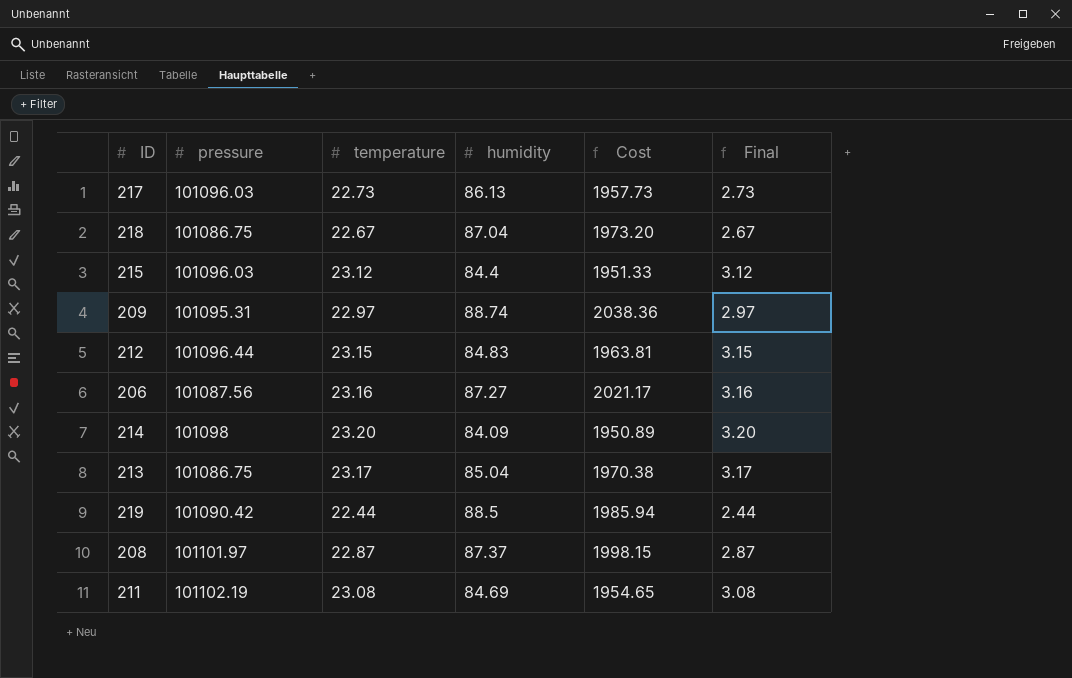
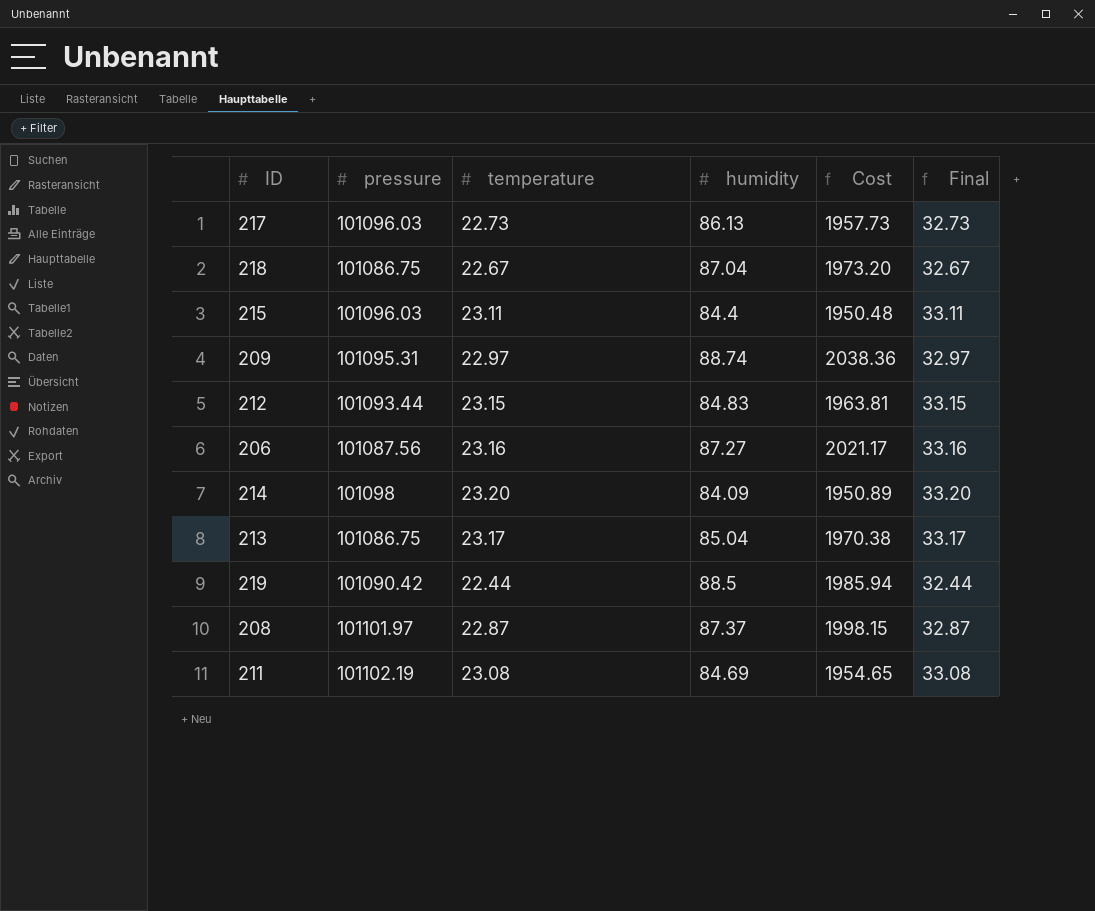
column Final | formula: [temperature] - 20 -> [temperature] + 10
215 | temperature: 23.12 -> 23.11
215 | Cost: 1951.33 -> 1950.48
212 | pressure: 101096.44 -> 101093.44

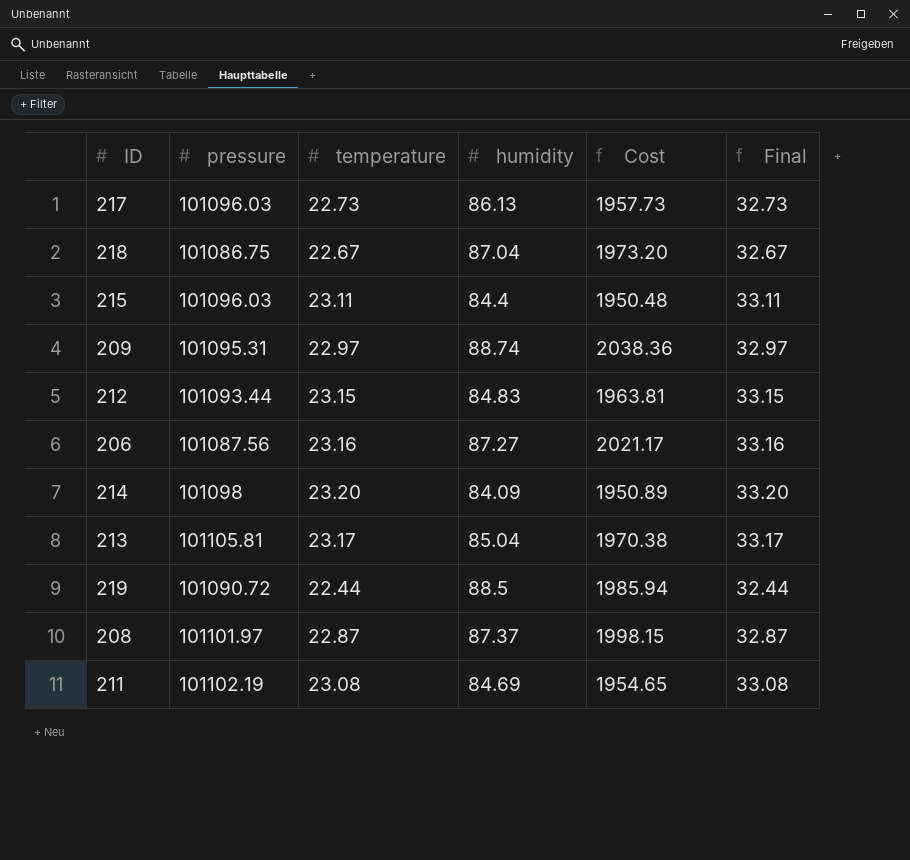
213 | pressure: 101086.75 -> 101105.81
219 | pressure: 101090.42 -> 101090.72

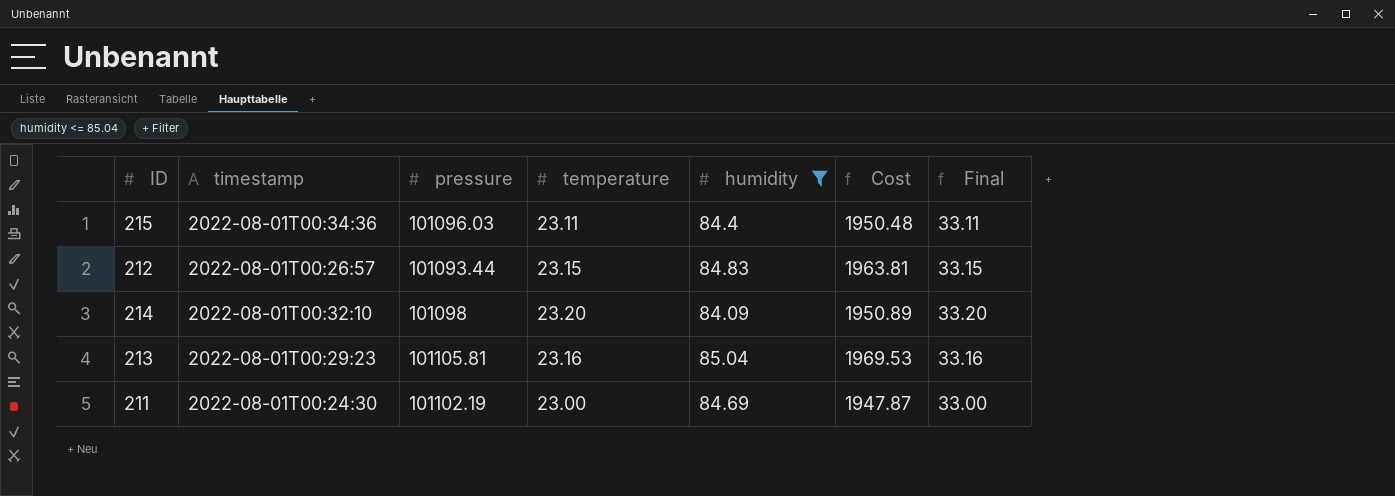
filter: none -> humidity <= 85.04
column timestamp | position: none -> 2
213 | temperature: 23.17 -> 23.16
213 | Cost: 1970.38 -> 1969.53
213 | Final: 33.17 -> 33.16
211 | temperature: 23.08 -> 23.00
211 | Cost: 1954.65 -> 1947.87
211 | Final: 33.08 -> 33.00

